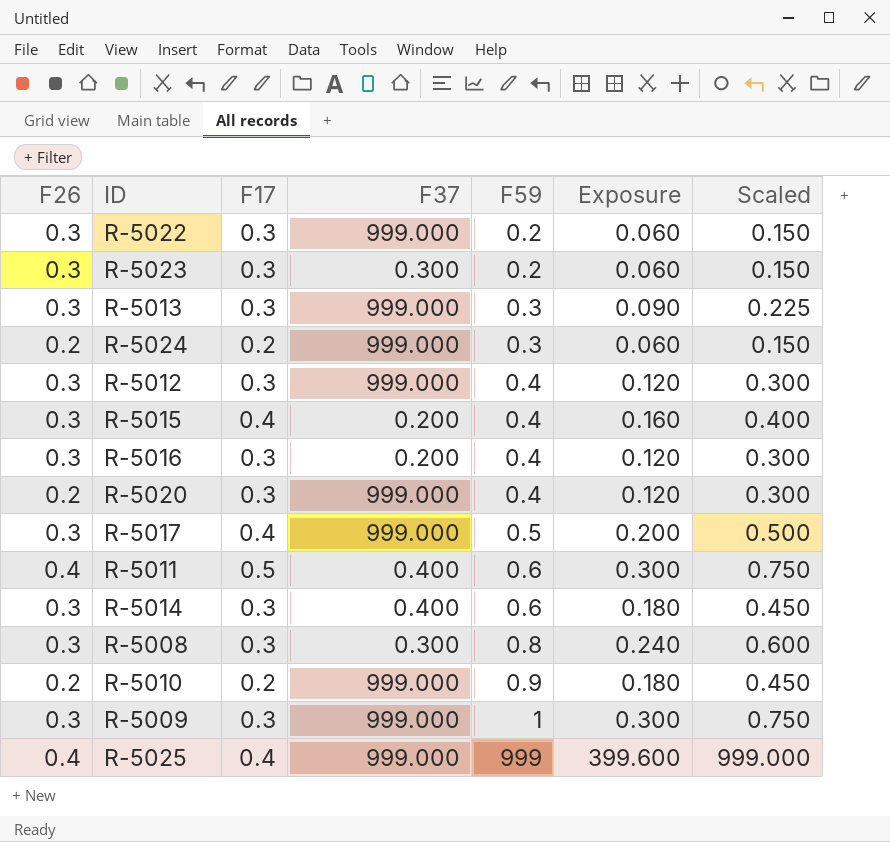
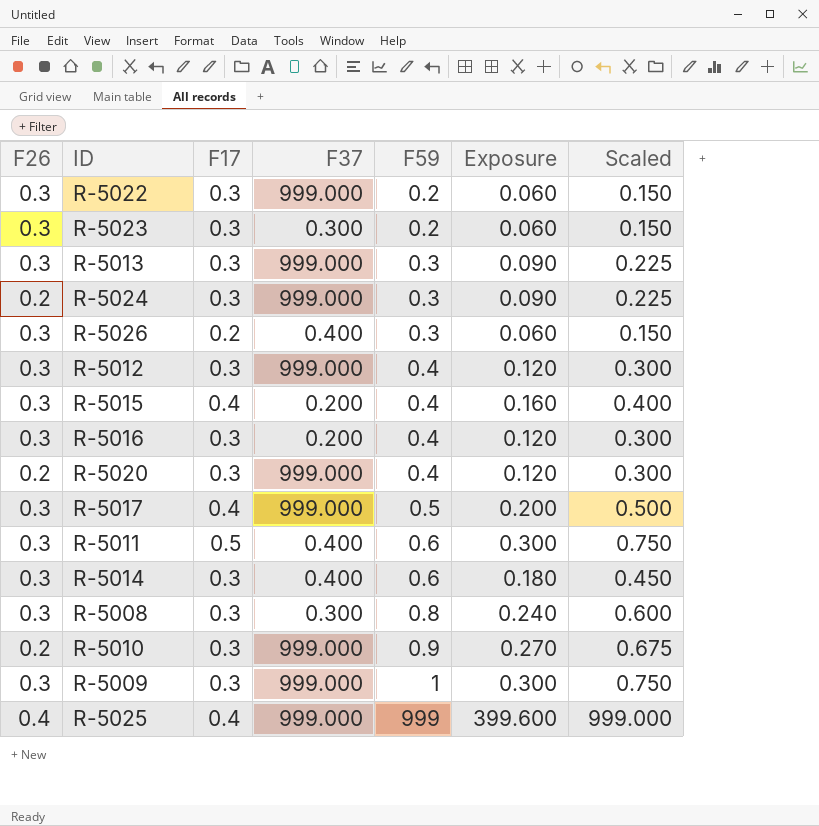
R-5024 | F17: 0.2 -> 0.3
R-5024 | Exposure: 0.060 -> 0.090
R-5024 | Scaled: 0.150 -> 0.225
row R-5026: none -> 0.3 | 0.2 | 0.400 | 0.3 | 0.060 | 0.150
R-5011 | F26: 0.4 -> 0.3
R-5010 | F17: 0.2 -> 0.3
R-5010 | Exposure: 0.180 -> 0.270
R-5010 | Scaled: 0.450 -> 0.675

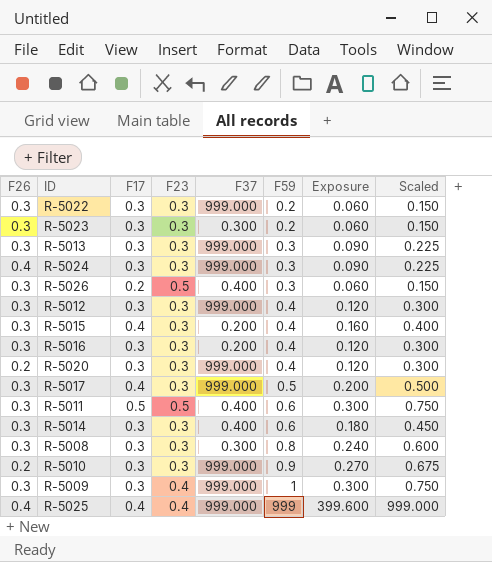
column F23 | position: none -> 4
R-5024 | F26: 0.2 -> 0.4

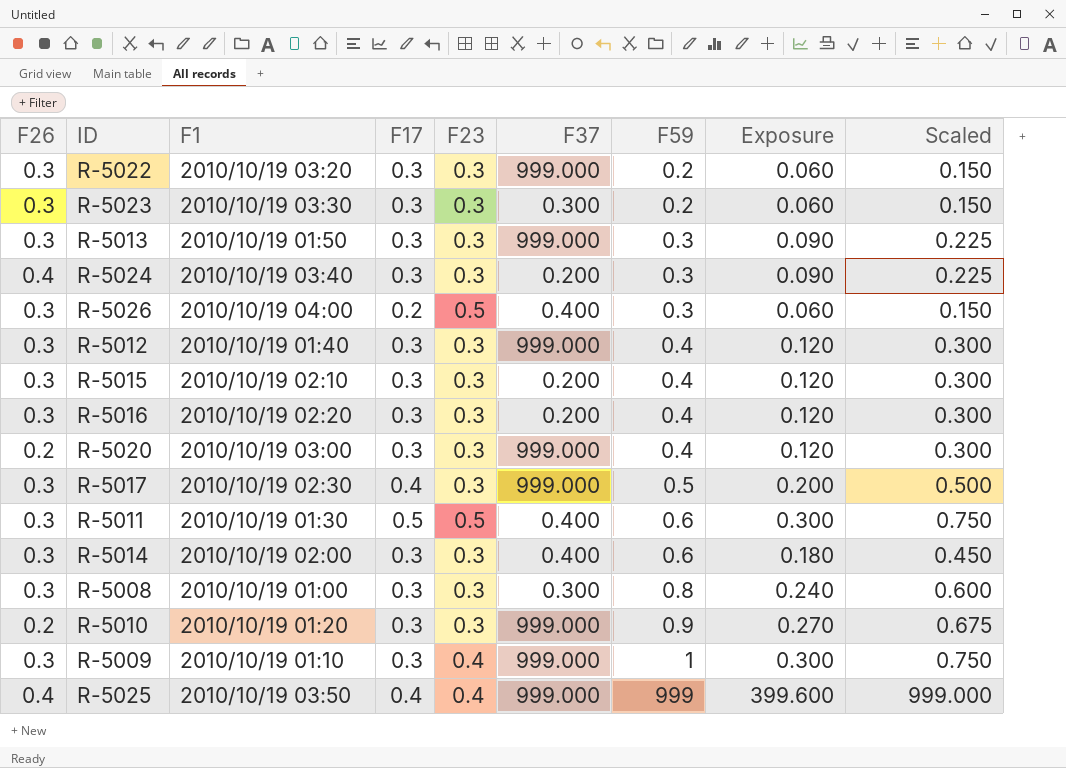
column F1 | position: none -> 3
R-5024 | F37: 999.000 -> 0.200
R-5015 | F17: 0.4 -> 0.3
R-5015 | Exposure: 0.160 -> 0.120
R-5015 | Scaled: 0.400 -> 0.300

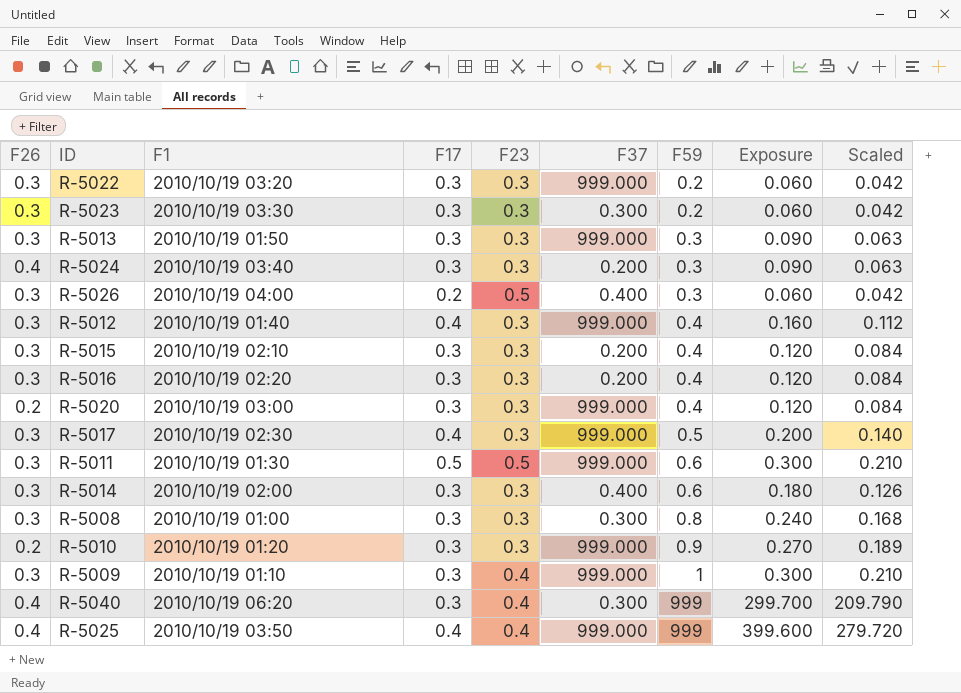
column Scaled | formula: [Exposure] * 2.5 -> [Exposure] * 0.7
R-5012 | F17: 0.3 -> 0.4
R-5012 | Exposure: 0.120 -> 0.160
R-5011 | F37: 0.400 -> 999.000
row R-5040: none -> 0.4 | 2010/10/19 06:20 | 0.3 | 0.4 | 0.300 | 999 | 299.700 | 209.790

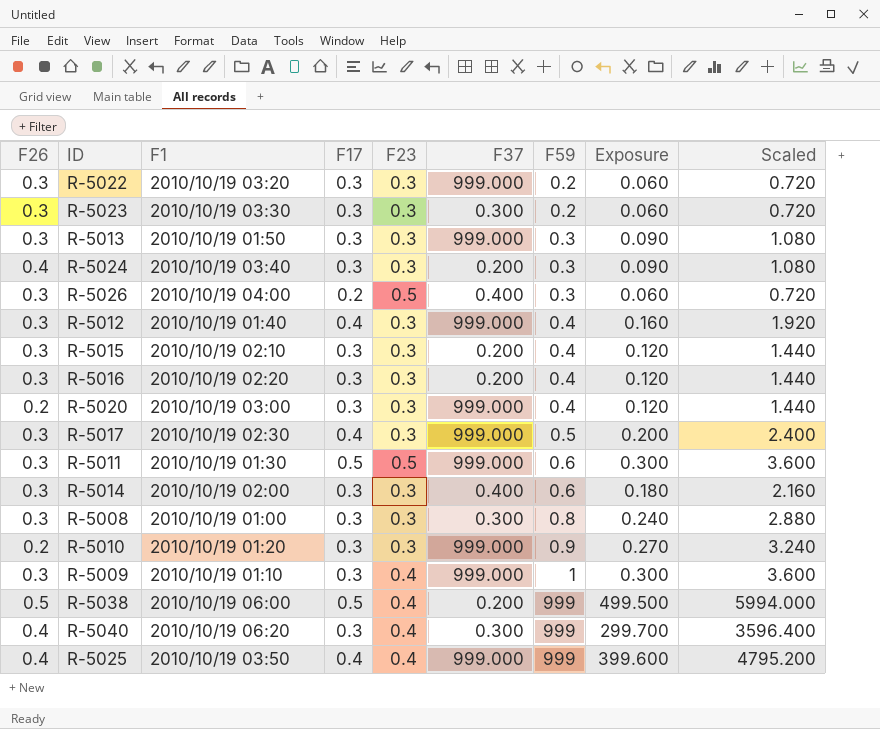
column Scaled | formula: [Exposure] * 0.7 -> [Exposure] * 12
row R-5038: none -> 0.5 | 2010/10/19 06:00 | 0.5 | 0.4 | 0.200 | 999 | 499.500 | 5994.000

